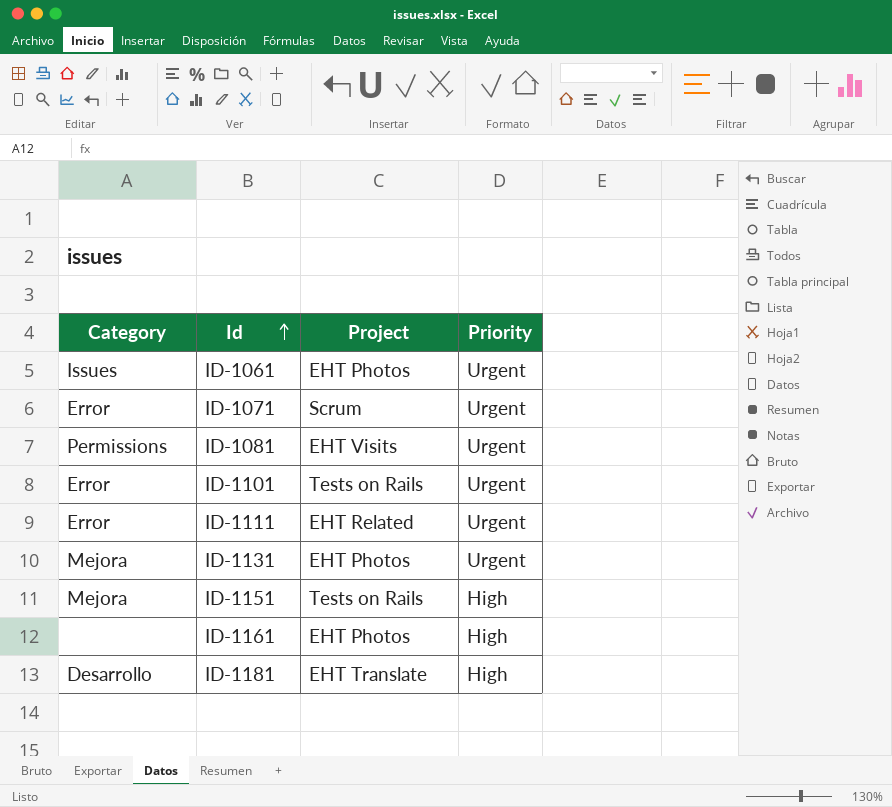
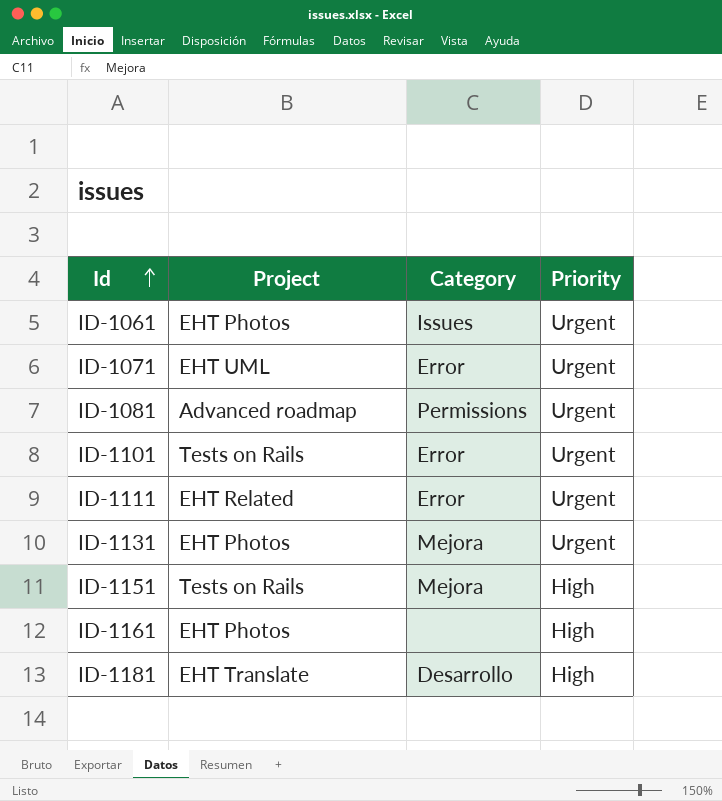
column Category | position: 1 -> 3
ID-1071 | Project: Scrum -> EHT UML
ID-1081 | Project: EHT Visits -> Advanced roadmap

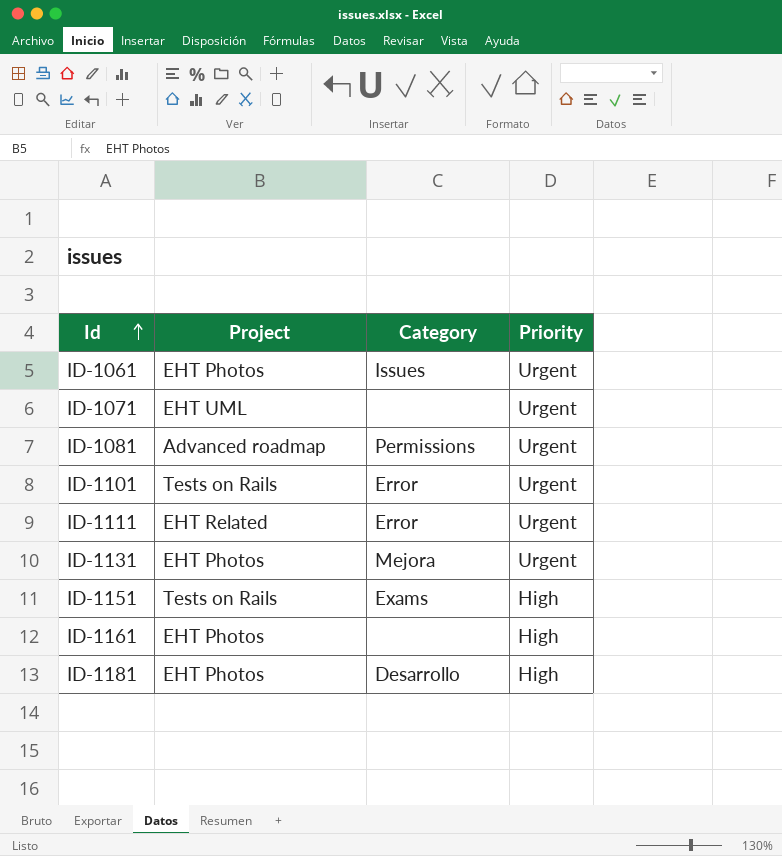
ID-1071 | Category: Error -> none
ID-1151 | Category: Mejora -> Exams
ID-1181 | Project: EHT Translate -> EHT Photos

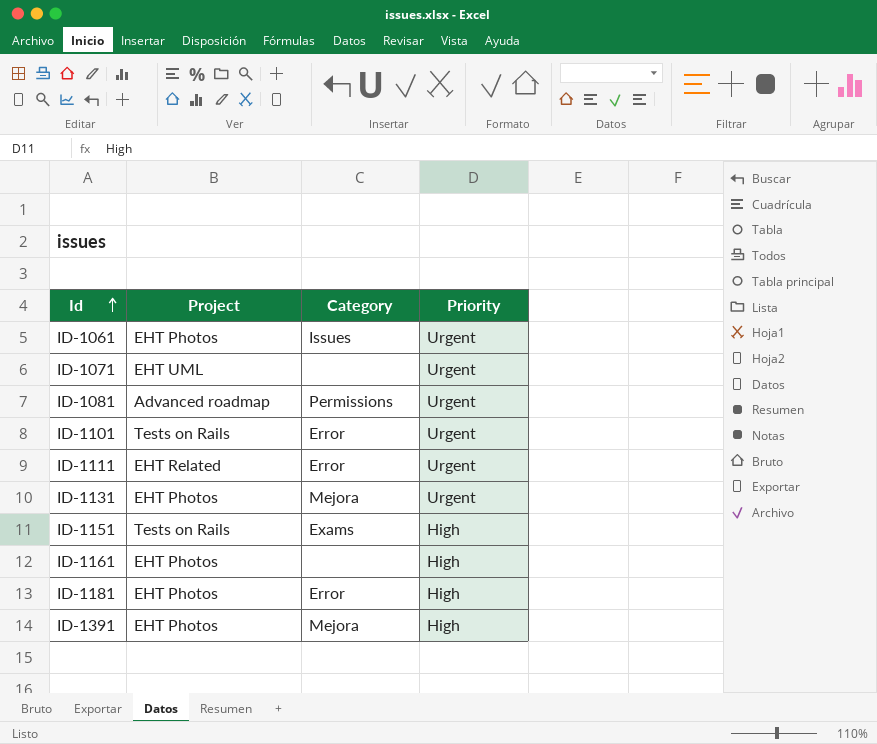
ID-1181 | Category: Desarrollo -> Error
row ID-1391: none -> EHT Photos | Mejora | High

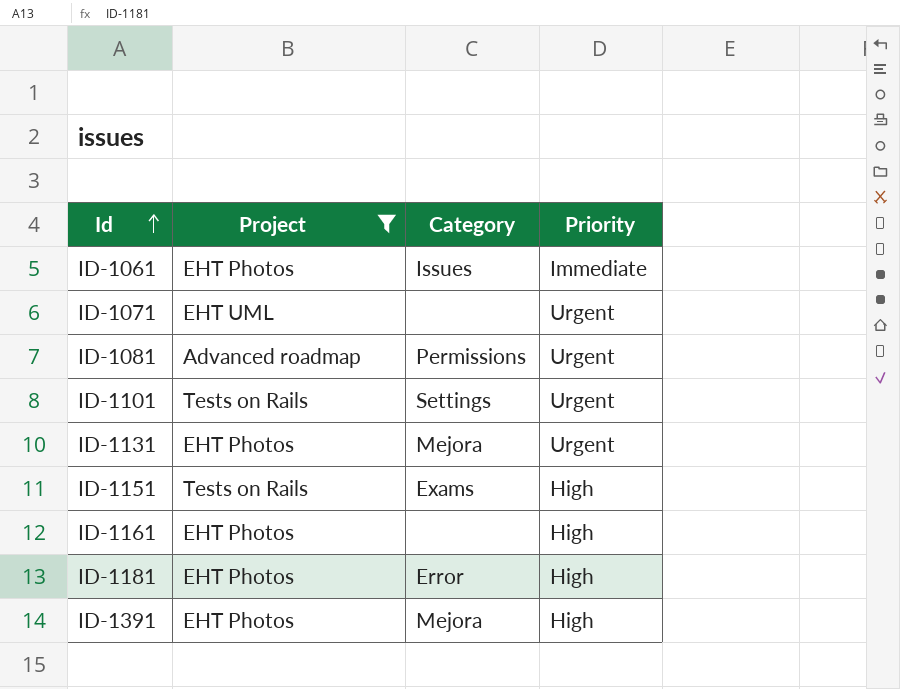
filter: none -> Project != EHT Related
ID-1061 | Priority: Urgent -> Immediate
ID-1101 | Category: Error -> Settings

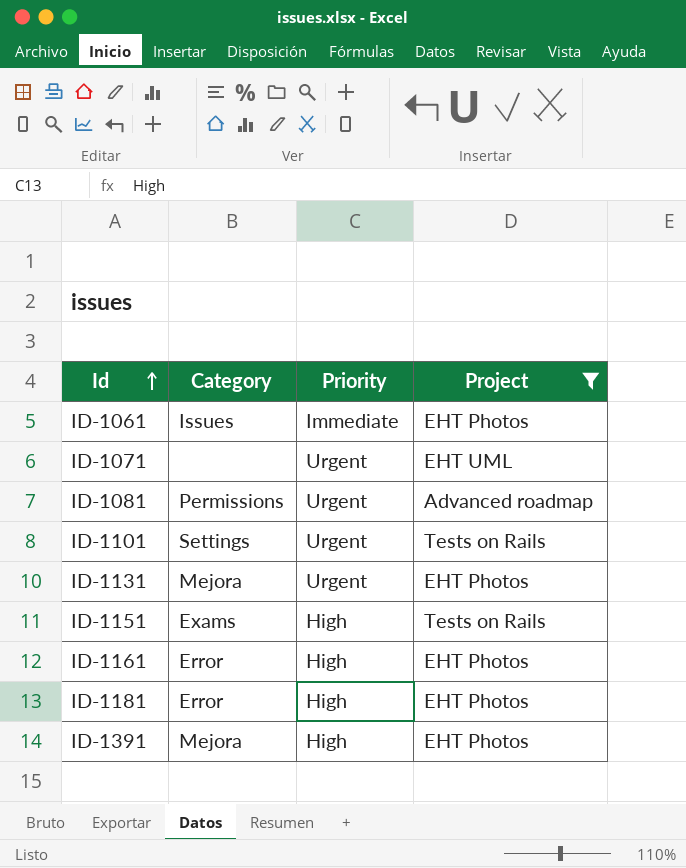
column Project | position: 2 -> 4
ID-1161 | Category: none -> Error

